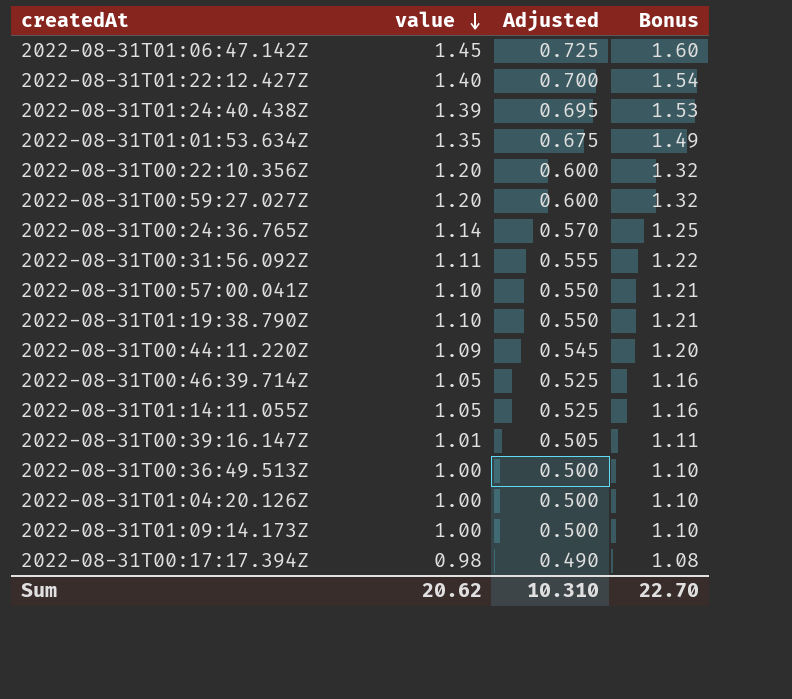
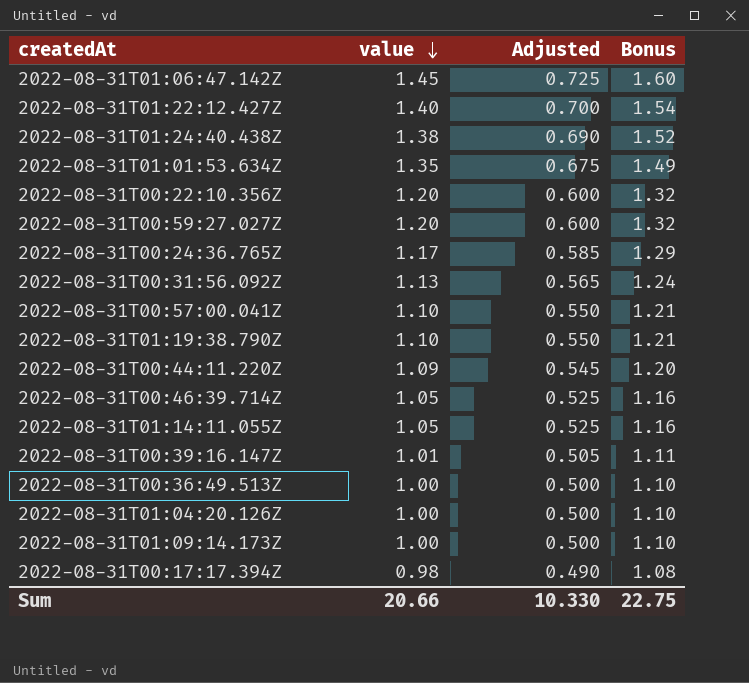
2022-08-31T01:24:40.438Z | value: 1.39 -> 1.38
2022-08-31T01:24:40.438Z | Adjusted: 0.695 -> 0.690
2022-08-31T01:24:40.438Z | Bonus: 1.53 -> 1.52
2022-08-31T00:24:36.765Z | value: 1.14 -> 1.17
2022-08-31T00:24:36.765Z | Adjusted: 0.570 -> 0.585
2022-08-31T00:24:36.765Z | Bonus: 1.25 -> 1.29
2022-08-31T00:31:56.092Z | value: 1.11 -> 1.13
2022-08-31T00:31:56.092Z | Adjusted: 0.555 -> 0.565
2022-08-31T00:31:56.092Z | Bonus: 1.22 -> 1.24
Sum | value: 20.62 -> 20.66
Sum | Adjusted: 10.310 -> 10.330
Sum | Bonus: 22.70 -> 22.75

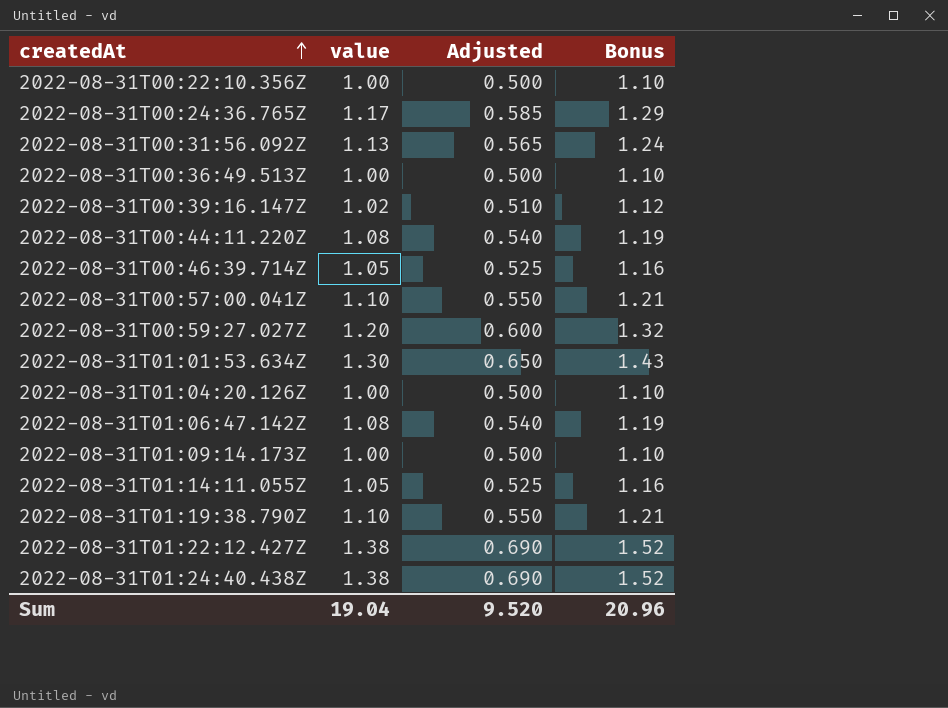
row order: value descending -> createdAt ascending
row 2022-08-31T00:17:17.394Z: 0.98 | 0.490 | 1.08 -> none
2022-08-31T00:22:10.356Z | value: 1.20 -> 1.00
2022-08-31T00:22:10.356Z | Adjusted: 0.600 -> 0.500
2022-08-31T00:22:10.356Z | Bonus: 1.32 -> 1.10
2022-08-31T00:39:16.147Z | value: 1.01 -> 1.02
2022-08-31T00:39:16.147Z | Adjusted: 0.505 -> 0.510
2022-08-31T00:39:16.147Z | Bonus: 1.11 -> 1.12
2022-08-31T00:44:11.220Z | value: 1.09 -> 1.08
2022-08-31T00:44:11.220Z | Adjusted: 0.545 -> 0.540
2022-08-31T00:44:11.220Z | Bonus: 1.20 -> 1.19
2022-08-31T01:01:53.634Z | value: 1.35 -> 1.30
2022-08-31T01:01:53.634Z | Adjusted: 0.675 -> 0.650
2022-08-31T01:01:53.634Z | Bonus: 1.49 -> 1.43
2022-08-31T01:06:47.142Z | value: 1.45 -> 1.08
2022-08-31T01:06:47.142Z | Adjusted: 0.725 -> 0.540
2022-08-31T01:06:47.142Z | Bonus: 1.60 -> 1.19
2022-08-31T01:22:12.427Z | value: 1.40 -> 1.38
2022-08-31T01:22:12.427Z | Adjusted: 0.700 -> 0.690
2022-08-31T01:22:12.427Z | Bonus: 1.54 -> 1.52
Sum | value: 20.66 -> 19.04
Sum | Adjusted: 10.330 -> 9.520
Sum | Bonus: 22.75 -> 20.96

